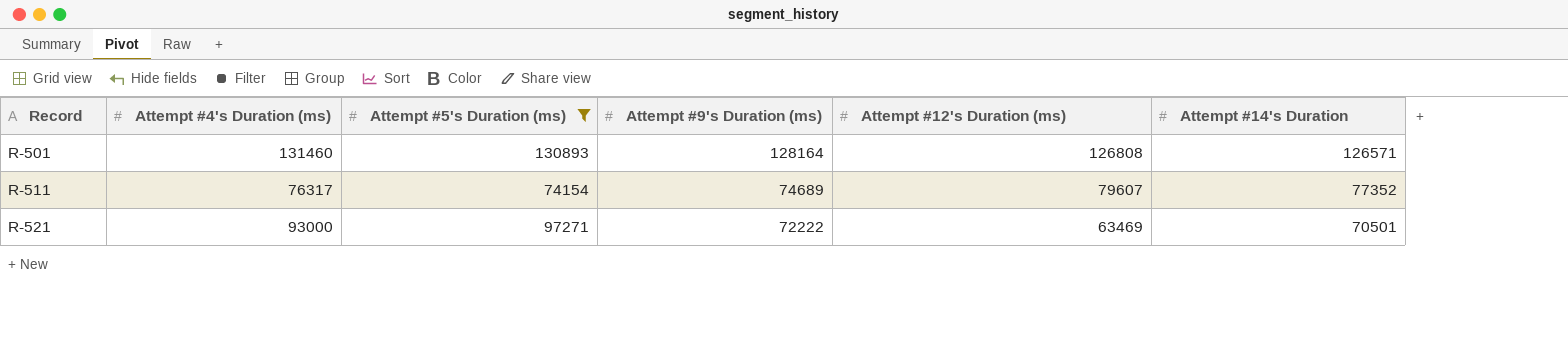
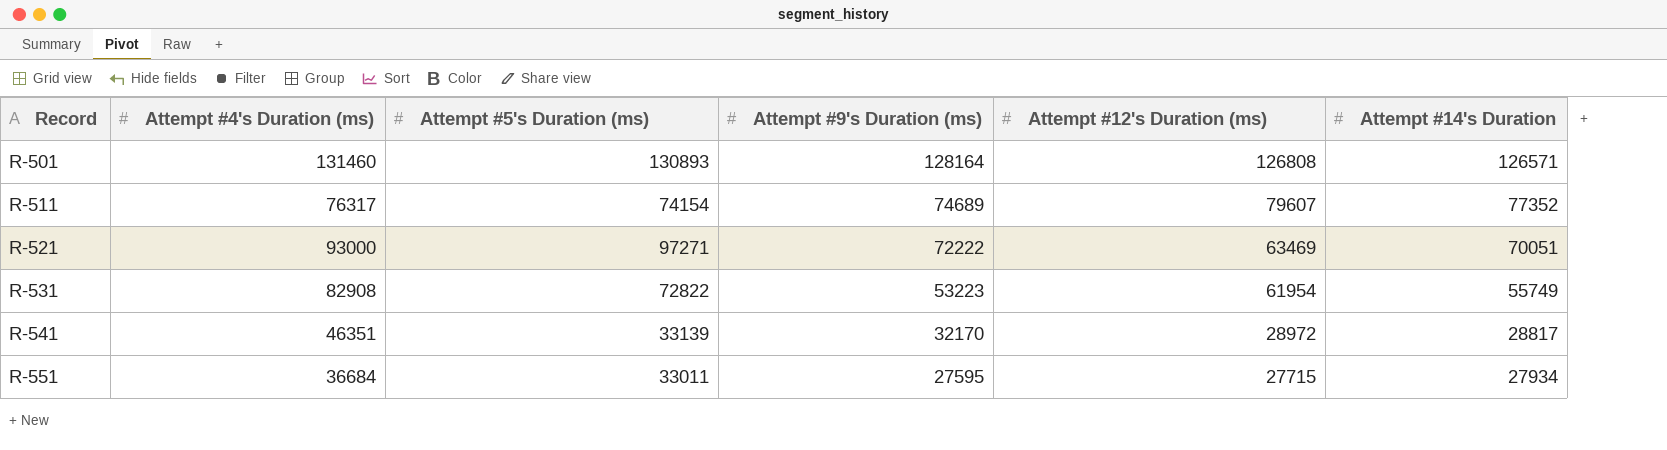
filter: Attempt #5's Duration (ms) >= 74154 -> none
R-521 | Attempt #14's Duration: 70501 -> 70051

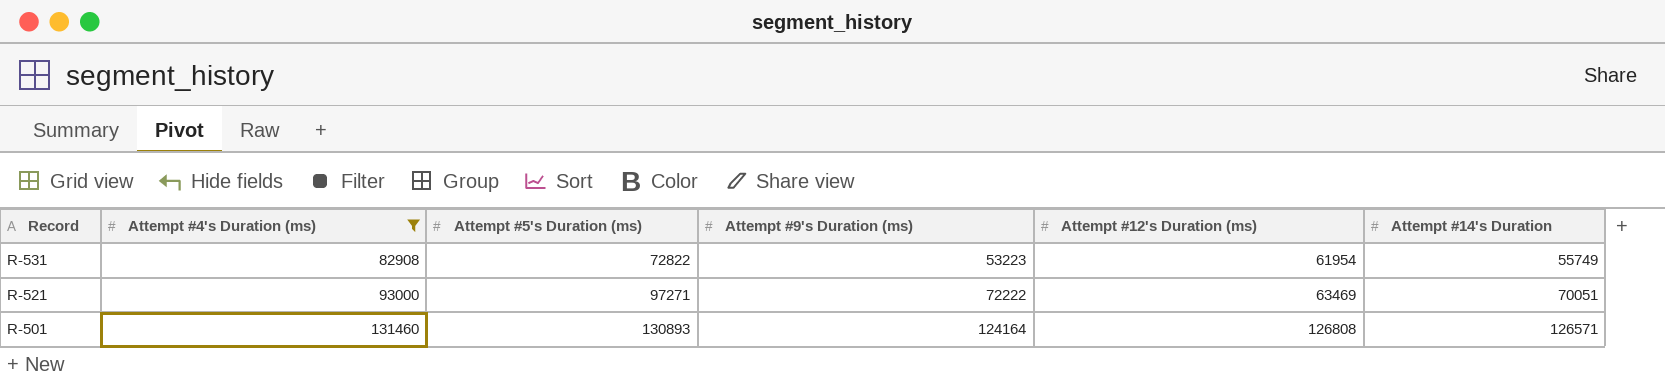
filter: none -> Attempt #4's Duration (ms) >= 82908
row order: Record ascending -> Record descending
R-501 | Attempt #9's Duration (ms): 128164 -> 124164

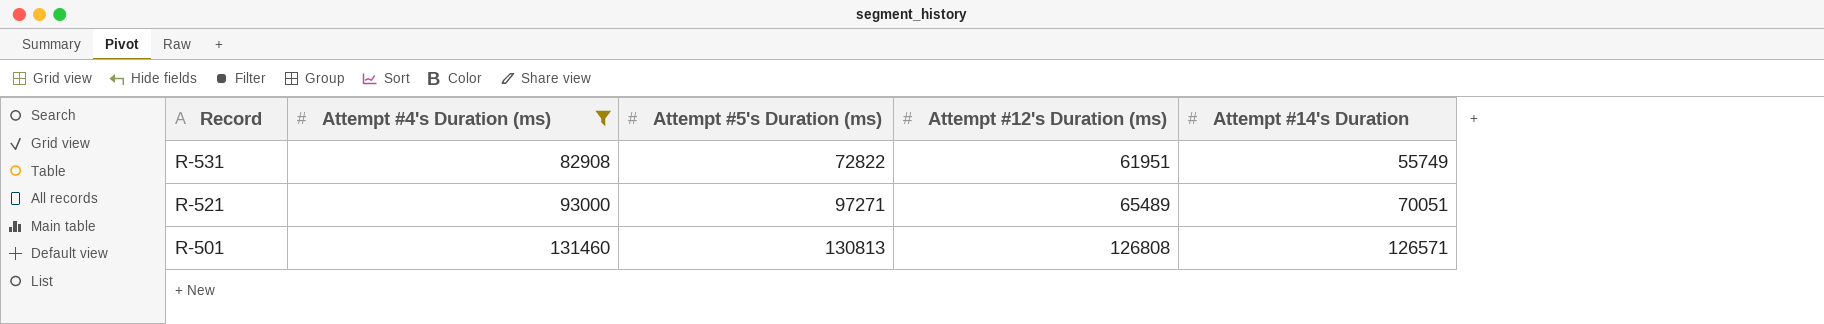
column Attempt #9's Duration (ms) | position: 4 -> none
R-531 | Attempt #12's Duration (ms): 61954 -> 61951
R-521 | Attempt #12's Duration (ms): 63469 -> 65489
R-501 | Attempt #5's Duration (ms): 130893 -> 130813

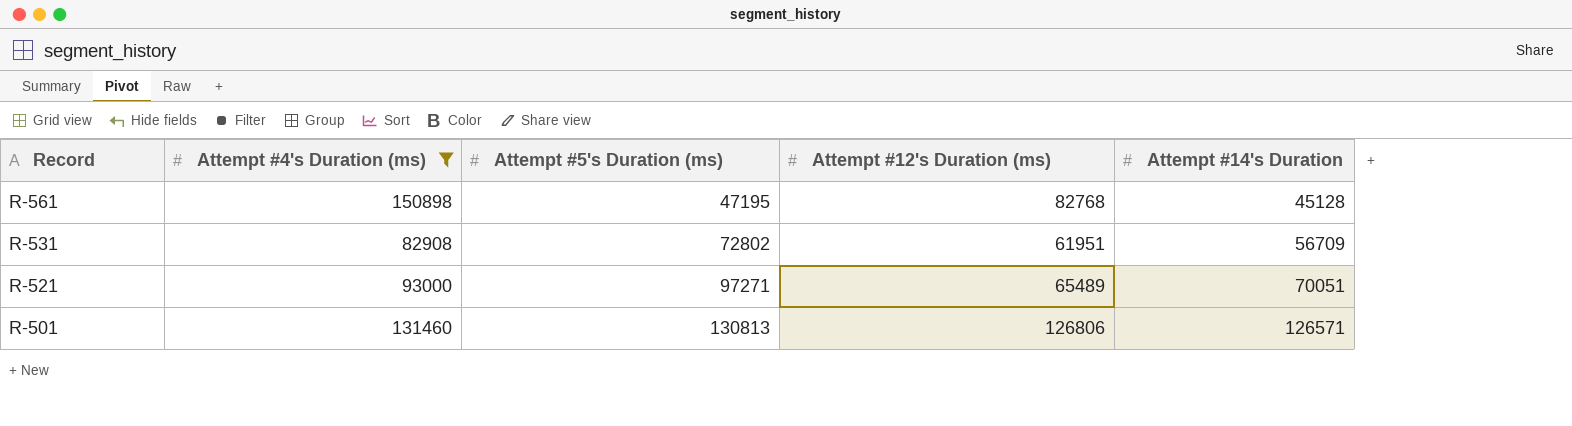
row R-561: none -> 150898 | 47195 | 82768 | 45128
R-531 | Attempt #5's Duration (ms): 72822 -> 72802
R-531 | Attempt #14's Duration: 55749 -> 56709
R-501 | Attempt #12's Duration (ms): 126808 -> 126806

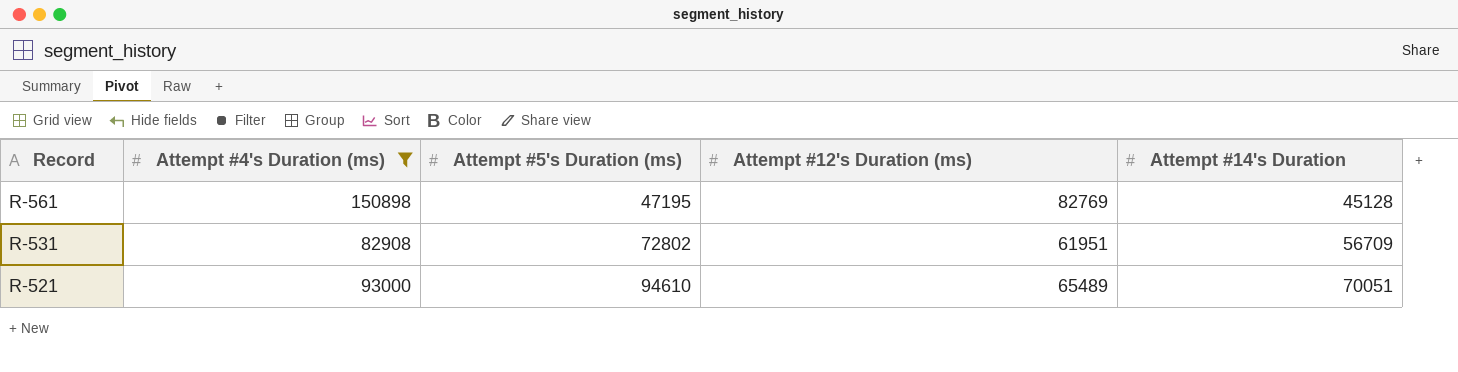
row R-501: 131460 | 130813 | 126806 | 126571 -> none
R-561 | Attempt #12's Duration (ms): 82768 -> 82769
R-521 | Attempt #5's Duration (ms): 97271 -> 94610

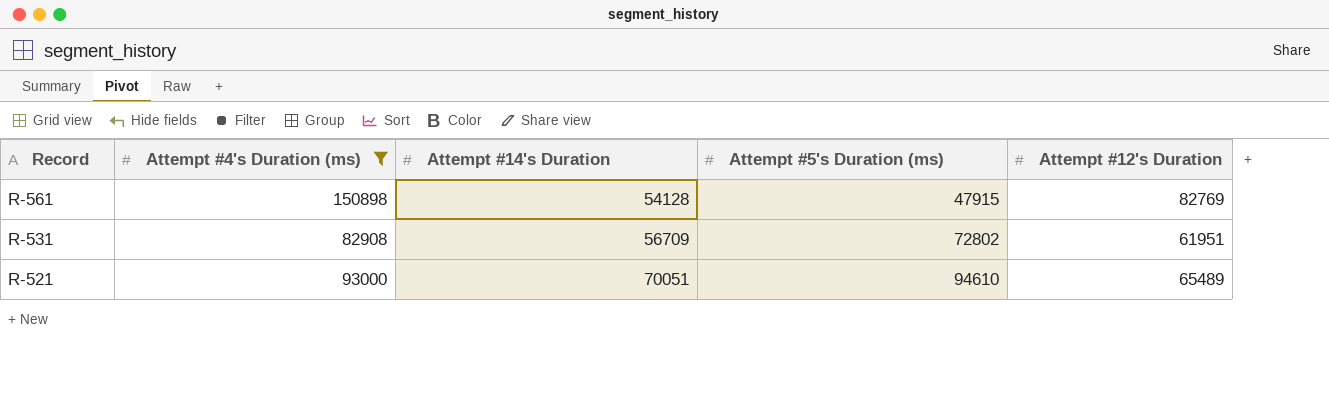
column Attempt #14's Duration | position: 5 -> 3
column name: Attempt #12's Duration (ms) -> Attempt #12's Duration
R-561 | Attempt #14's Duration: 45128 -> 54128
R-561 | Attempt #5's Duration (ms): 47195 -> 47915

